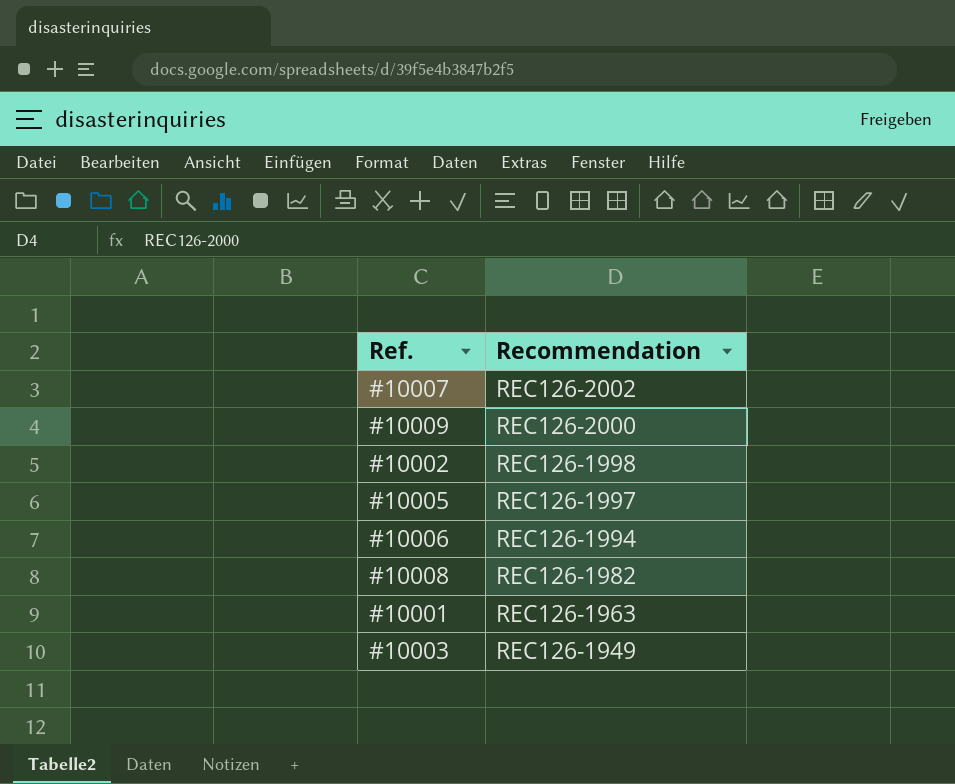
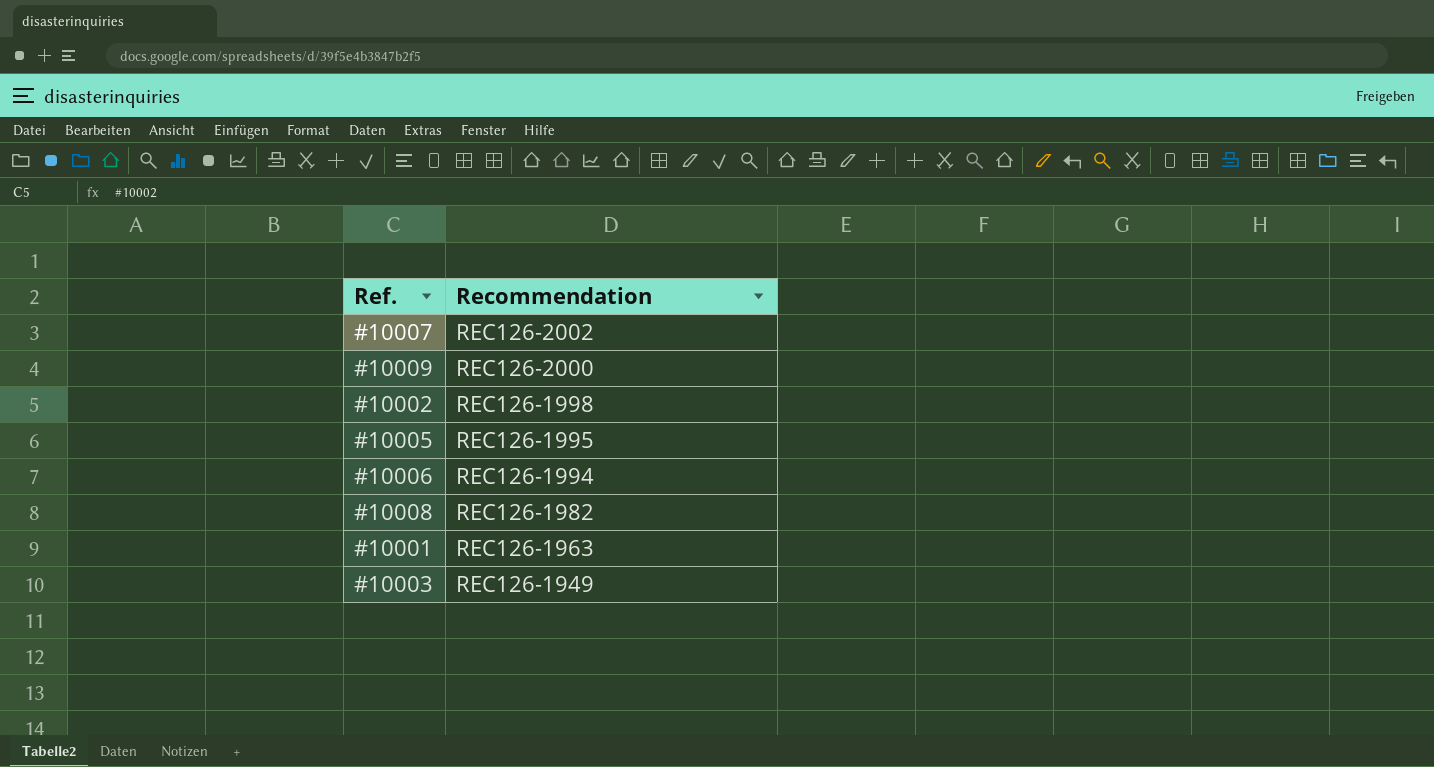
#10005 | Recommendation: REC126-1997 -> REC126-1995

